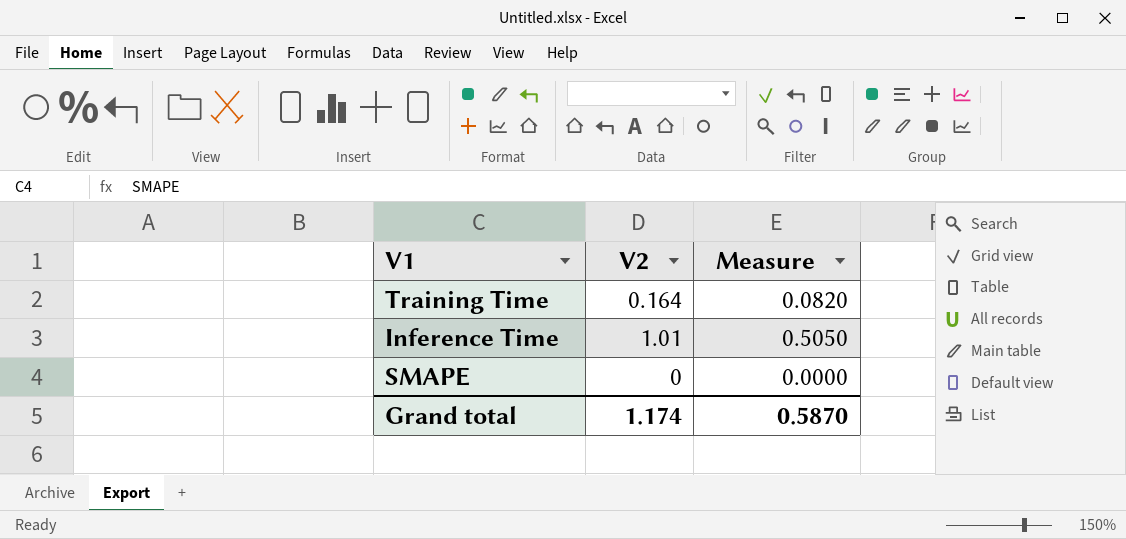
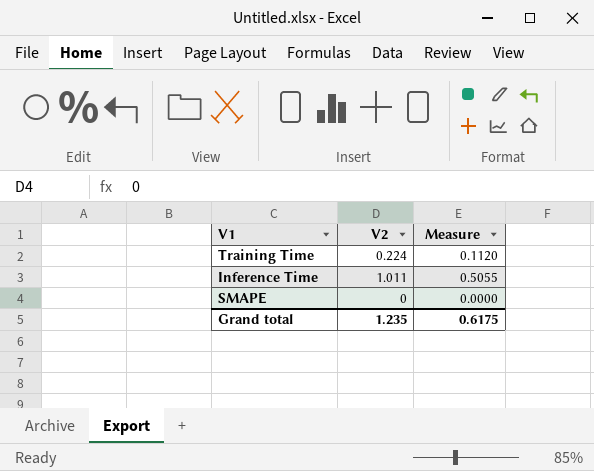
Training Time | V2: 0.164 -> 0.224
Training Time | Measure: 0.0820 -> 0.1120
Inference Time | V2: 1.01 -> 1.011
Inference Time | Measure: 0.5050 -> 0.5055
Grand total | V2: 1.174 -> 1.235
Grand total | Measure: 0.5870 -> 0.6175

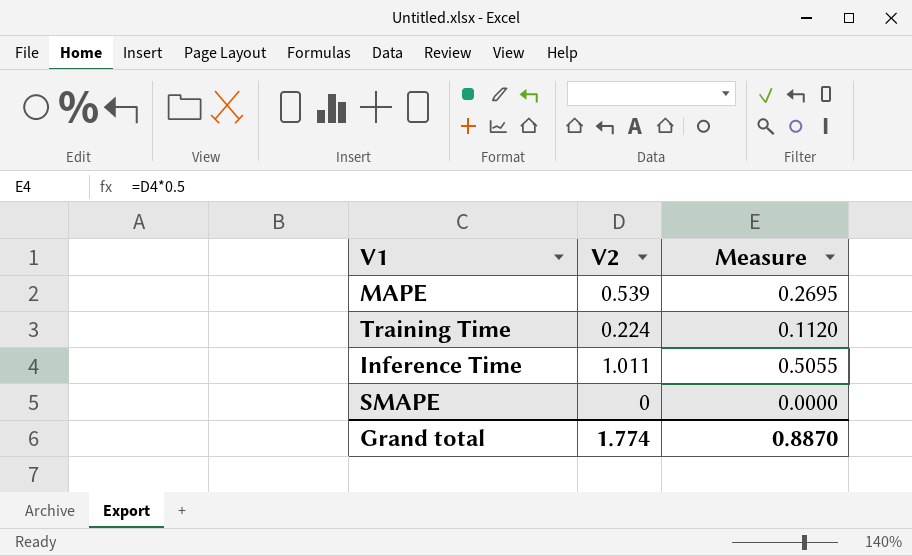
row MAPE: none -> 0.539 | 0.2695
Grand total | V2: 1.235 -> 1.774
Grand total | Measure: 0.6175 -> 0.8870

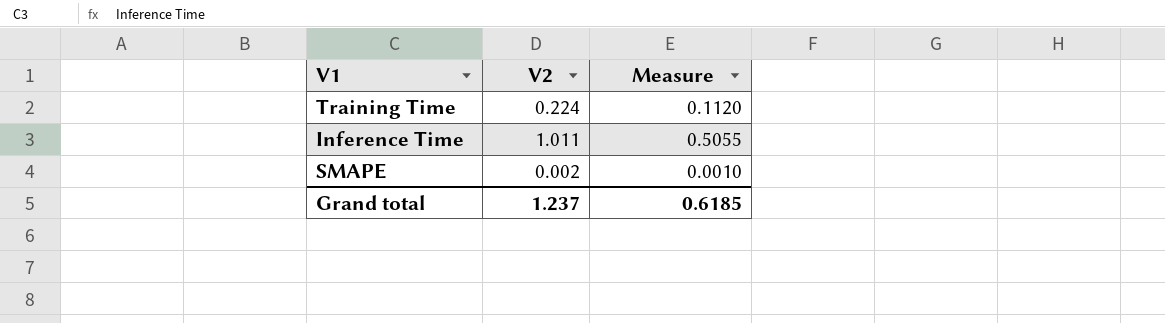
row MAPE: 0.539 | 0.2695 -> none
SMAPE | V2: 0 -> 0.002
SMAPE | Measure: 0.0000 -> 0.0010
Grand total | V2: 1.774 -> 1.237
Grand total | Measure: 0.8870 -> 0.6185

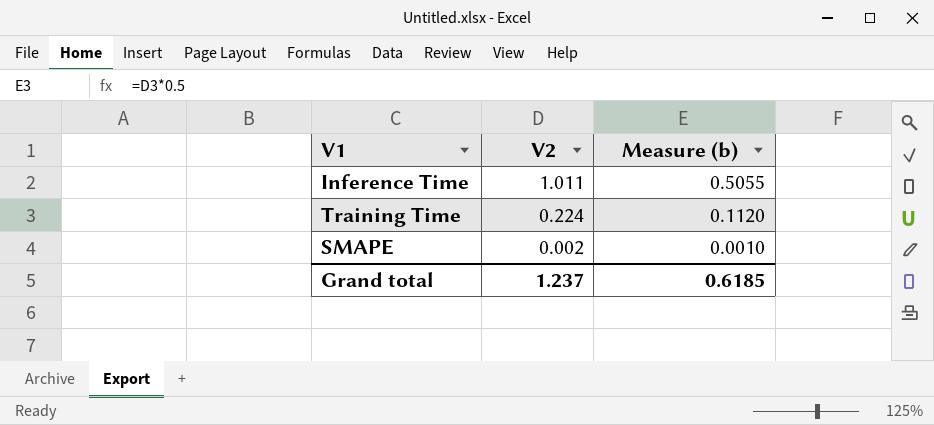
row order: none -> V2 descending
column name: Measure -> Measure (b)

